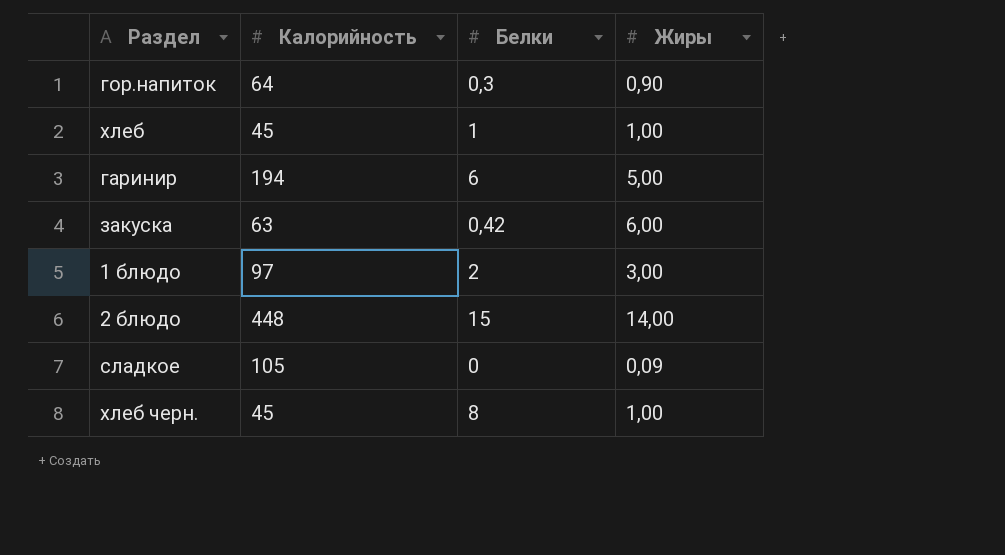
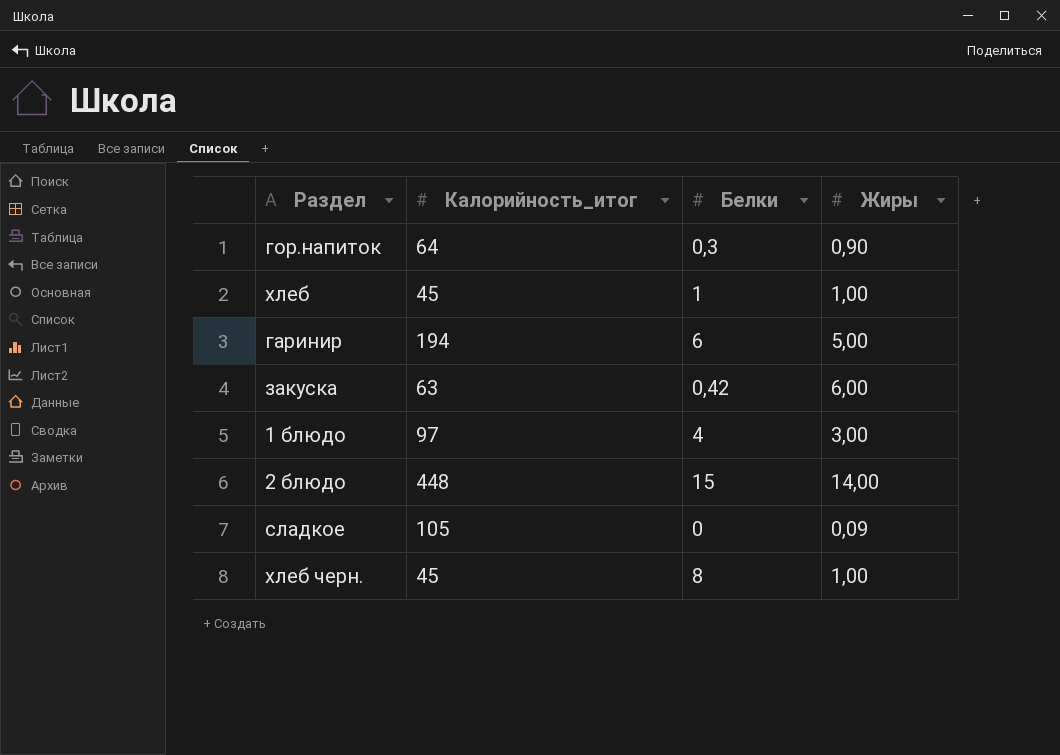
column name: Калорийность -> Калорийность_итог
1 блюдо | Белки: 2 -> 4

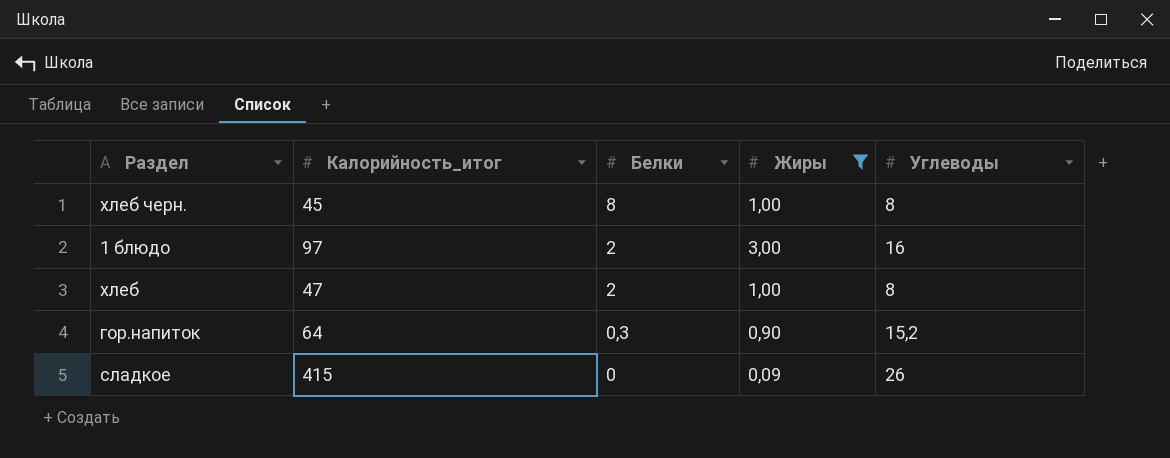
filter: none -> Жиры <= 3,00
row order: none -> Белки descending
column Углеводы | position: none -> 5
1 блюдо | Белки: 4 -> 2
хлеб | Калорийность_итог: 45 -> 47
хлеб | Белки: 1 -> 2
сладкое | Калорийность_итог: 105 -> 415

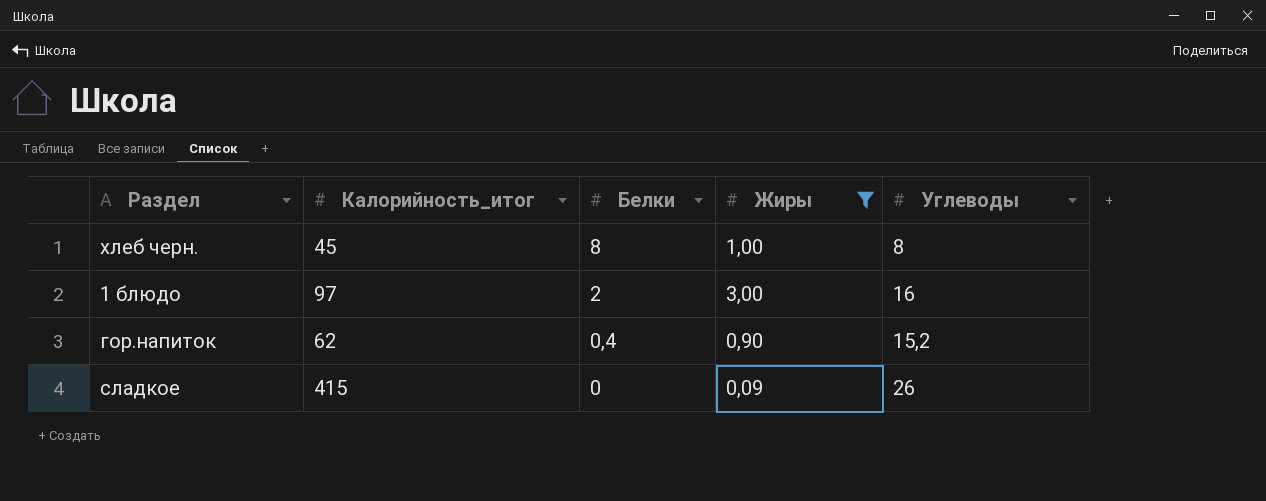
row хлеб: 47 | 2 | 1,00 | 8 -> none
гор.напиток | Калорийность_итог: 64 -> 62
гор.напиток | Белки: 0,3 -> 0,4

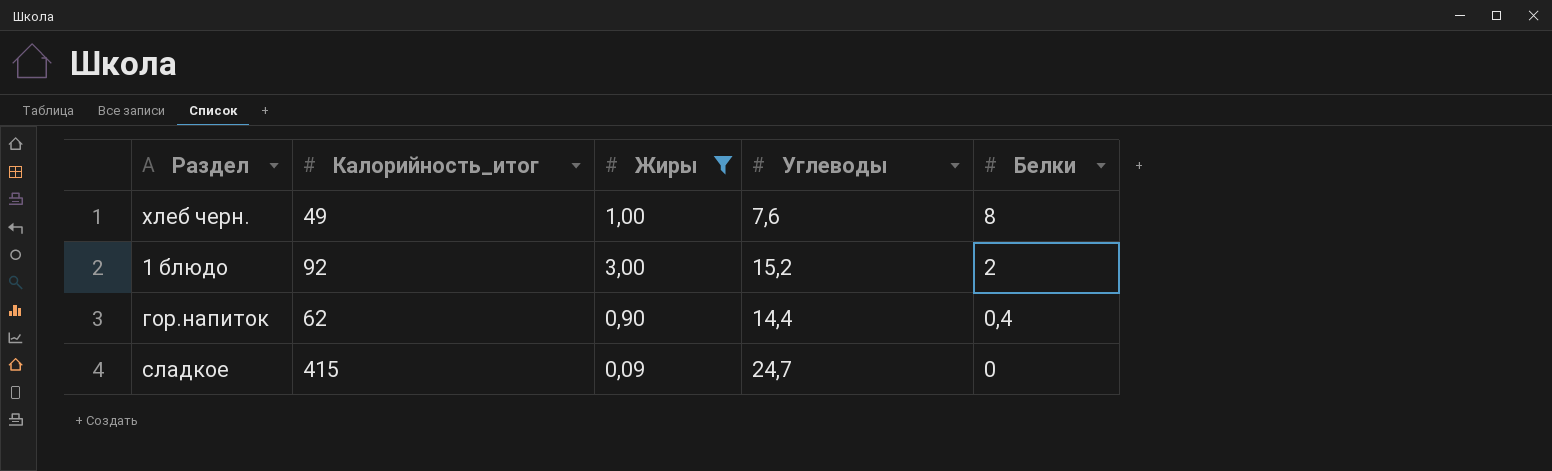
column Белки | position: 3 -> 5
хлеб черн. | Калорийность_итог: 45 -> 49
хлеб черн. | Углеводы: 8 -> 7,6
1 блюдо | Калорийность_итог: 97 -> 92
1 блюдо | Углеводы: 16 -> 15,2
гор.напиток | Углеводы: 15,2 -> 14,4
сладкое | Углеводы: 26 -> 24,7

